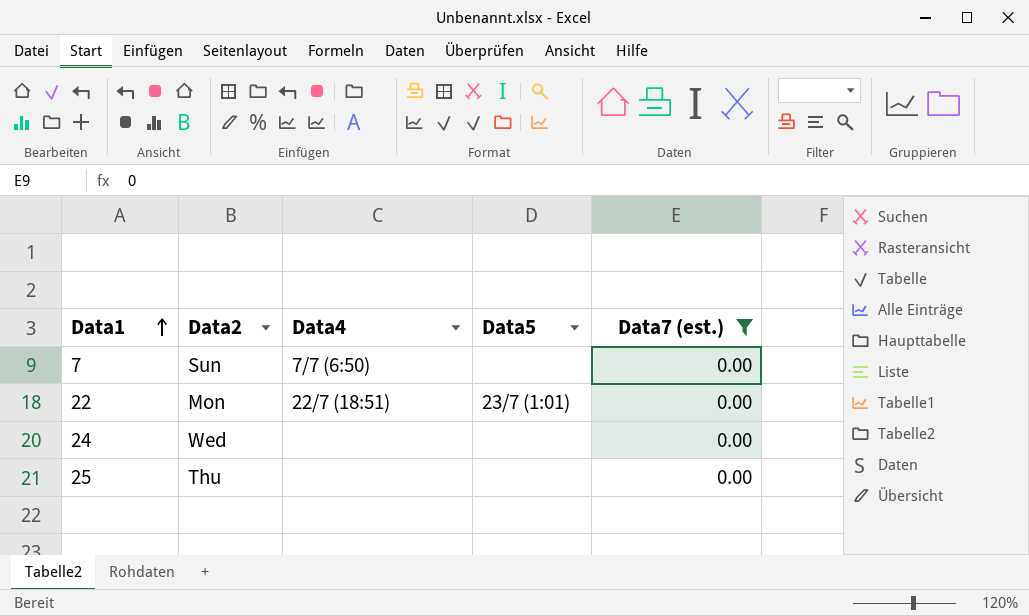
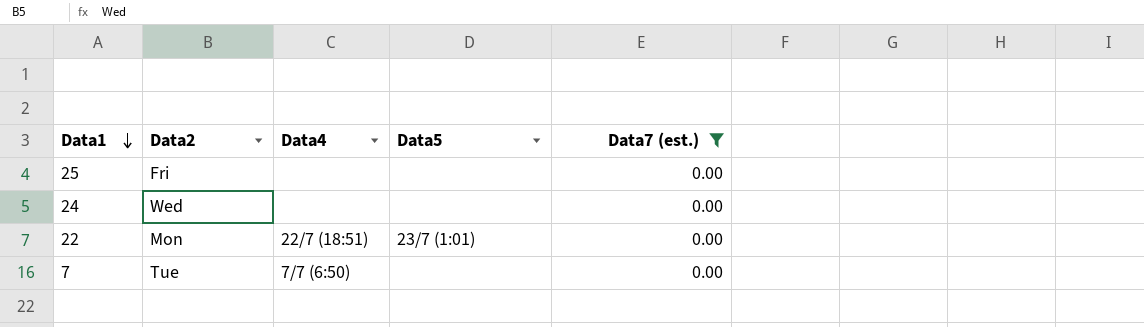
row order: Data1 ascending -> Data1 descending
25 | Data2: Thu -> Fri
7 | Data2: Sun -> Tue

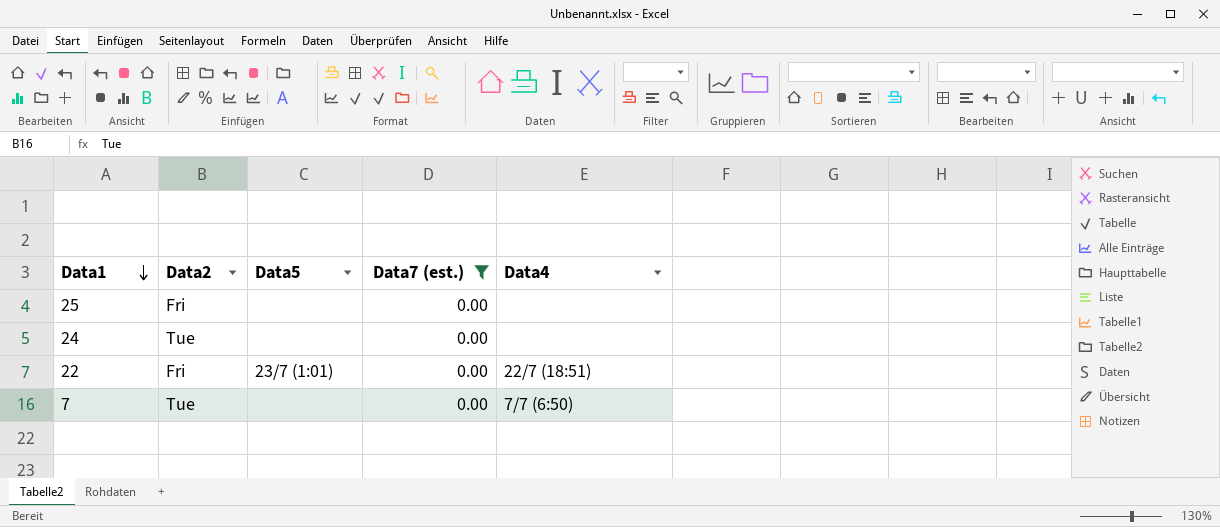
column Data4 | position: 3 -> 5
24 | Data2: Wed -> Tue
22 | Data2: Mon -> Fri

